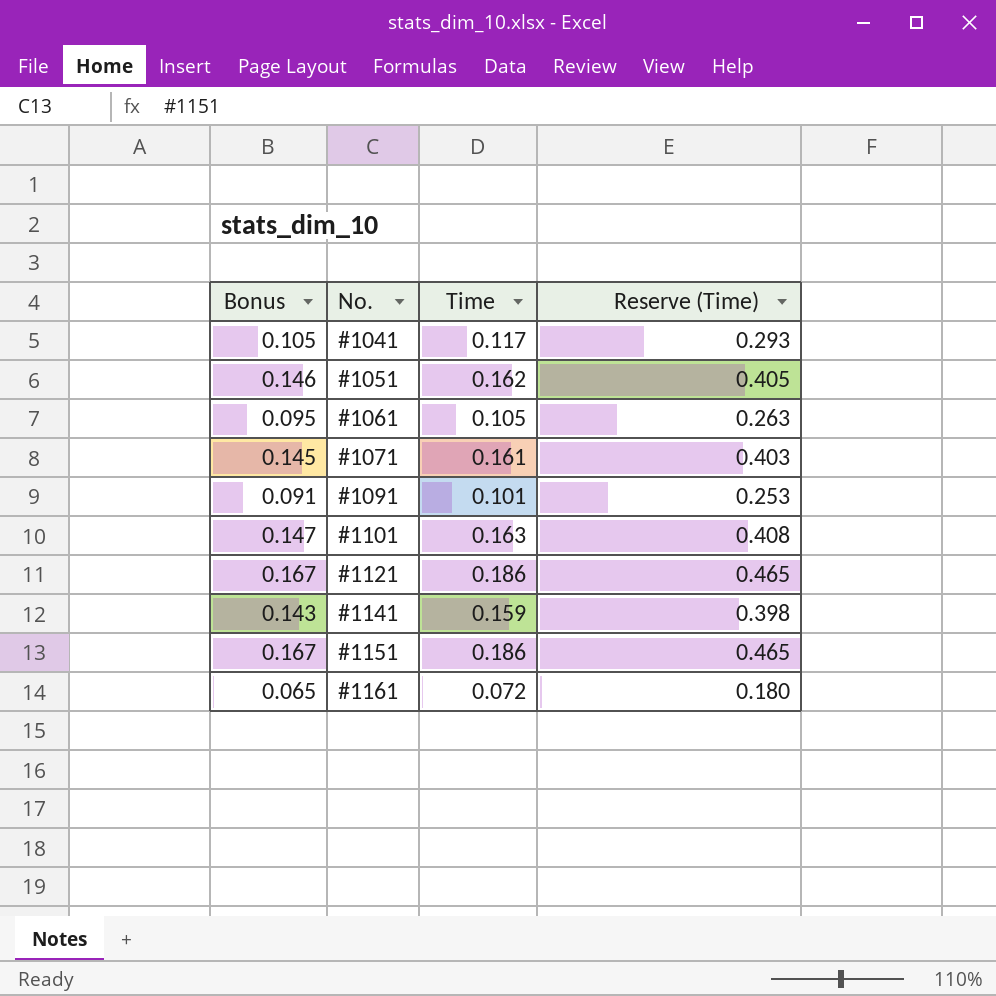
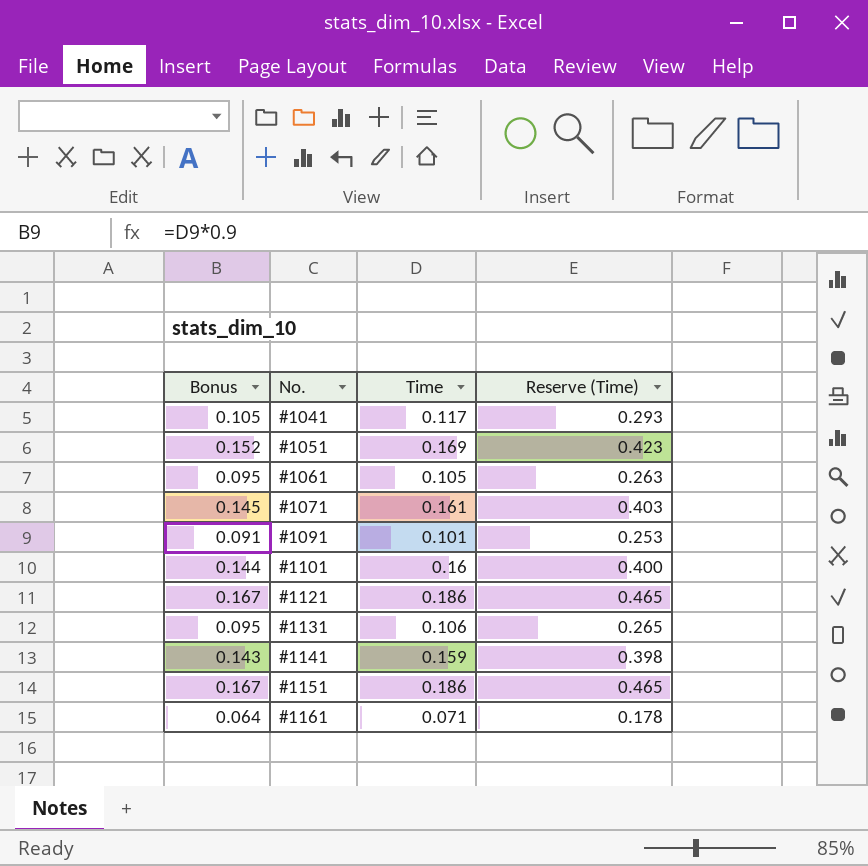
#1051 | Bonus: 0.146 -> 0.152
#1051 | Time: 0.162 -> 0.169
#1051 | Reserve (Time): 0.405 -> 0.423
#1101 | Bonus: 0.147 -> 0.144
#1101 | Time: 0.163 -> 0.16
#1101 | Reserve (Time): 0.408 -> 0.400
row #1131: none -> 0.095 | 0.106 | 0.265
#1161 | Bonus: 0.065 -> 0.064
#1161 | Time: 0.072 -> 0.071
#1161 | Reserve (Time): 0.180 -> 0.178

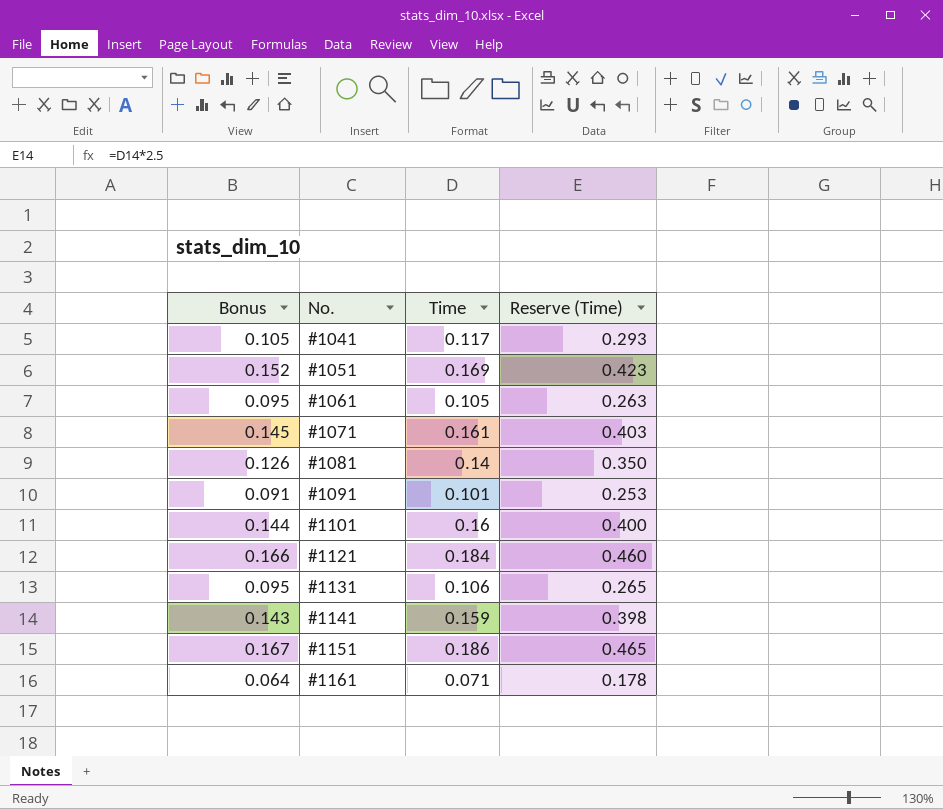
row #1081: none -> 0.126 | 0.14 | 0.350
#1121 | Bonus: 0.167 -> 0.166
#1121 | Time: 0.186 -> 0.184
#1121 | Reserve (Time): 0.465 -> 0.460

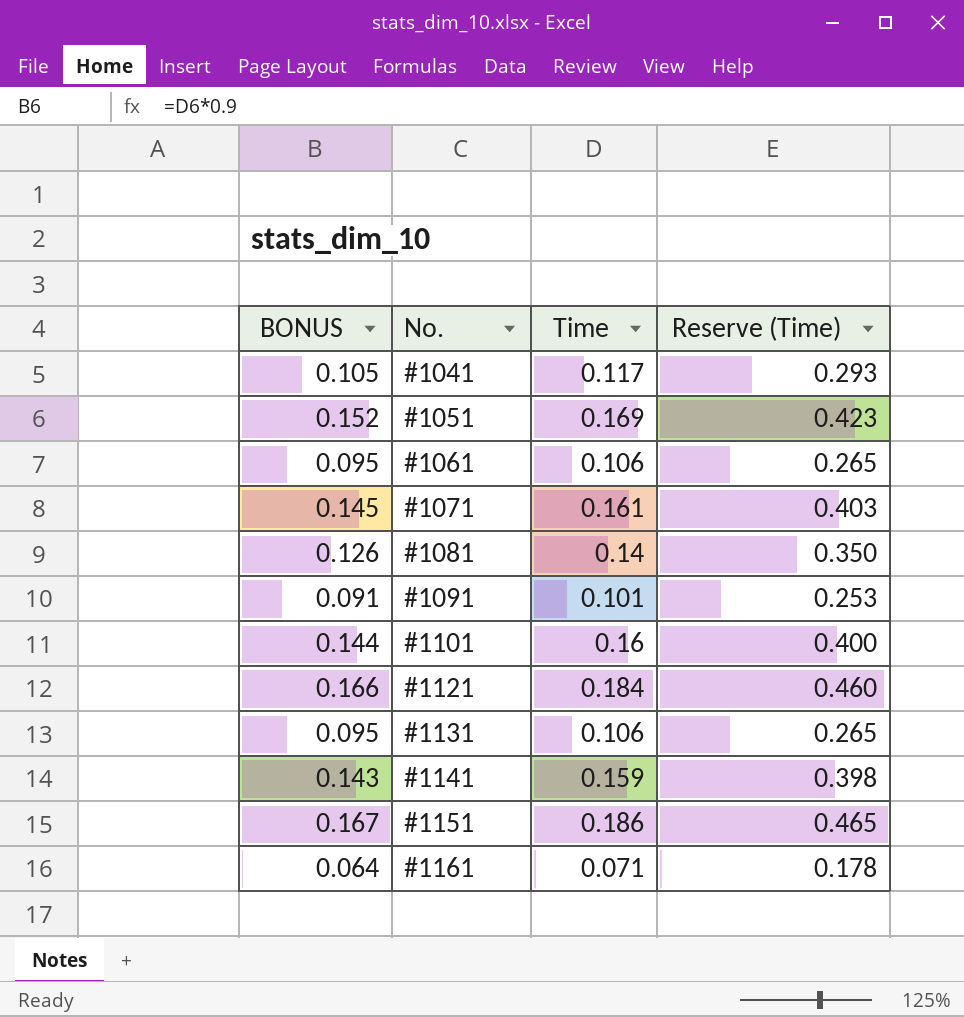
column name: Bonus -> BONUS
#1061 | Time: 0.105 -> 0.106
#1061 | Reserve (Time): 0.263 -> 0.265

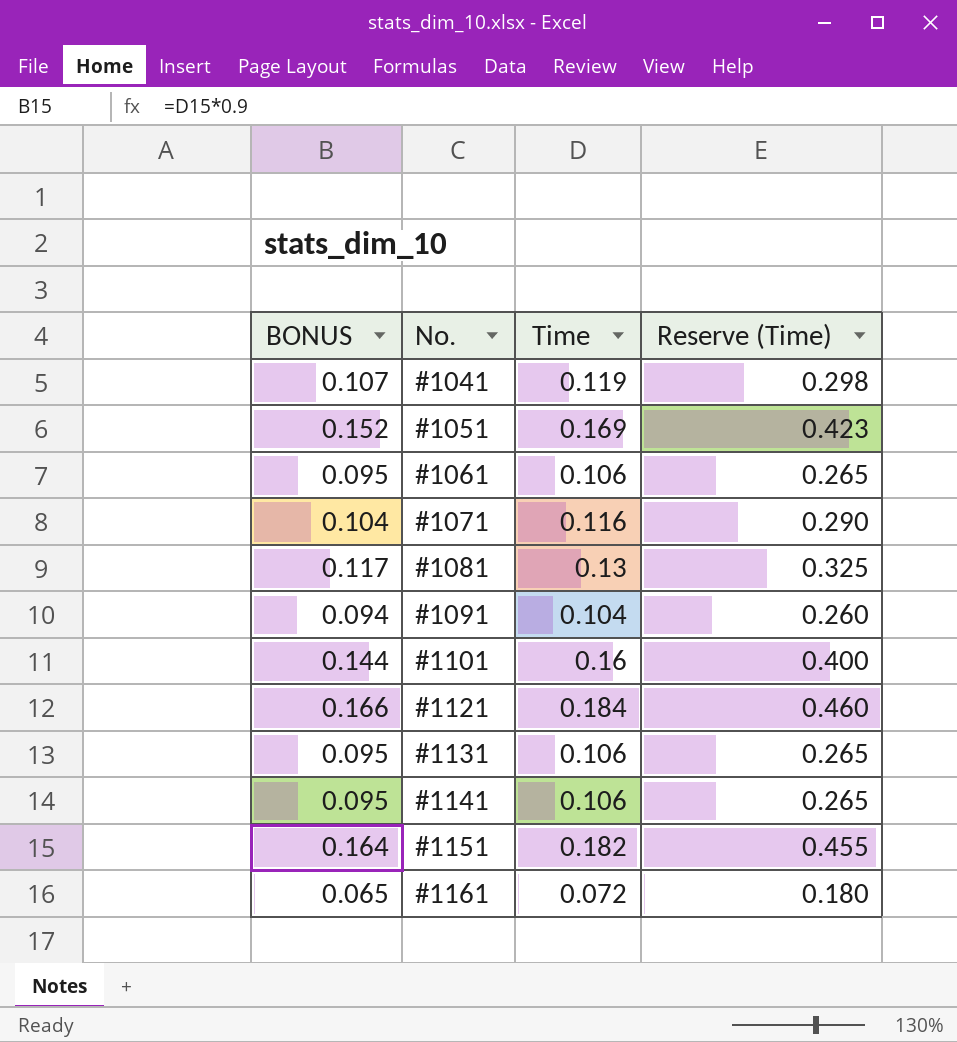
#1041 | BONUS: 0.105 -> 0.107
#1041 | Time: 0.117 -> 0.119
#1041 | Reserve (Time): 0.293 -> 0.298
#1071 | BONUS: 0.145 -> 0.104
#1071 | Time: 0.161 -> 0.116
#1071 | Reserve (Time): 0.403 -> 0.290
#1081 | BONUS: 0.126 -> 0.117
#1081 | Time: 0.14 -> 0.13
#1081 | Reserve (Time): 0.350 -> 0.325
#1091 | BONUS: 0.091 -> 0.094
#1091 | Time: 0.101 -> 0.104
#1091 | Reserve (Time): 0.253 -> 0.260
#1141 | BONUS: 0.143 -> 0.095
#1141 | Time: 0.159 -> 0.106
#1141 | Reserve (Time): 0.398 -> 0.265
#1151 | BONUS: 0.167 -> 0.164
#1151 | Time: 0.186 -> 0.182
#1151 | Reserve (Time): 0.465 -> 0.455
#1161 | BONUS: 0.064 -> 0.065
#1161 | Time: 0.071 -> 0.072
#1161 | Reserve (Time): 0.178 -> 0.180

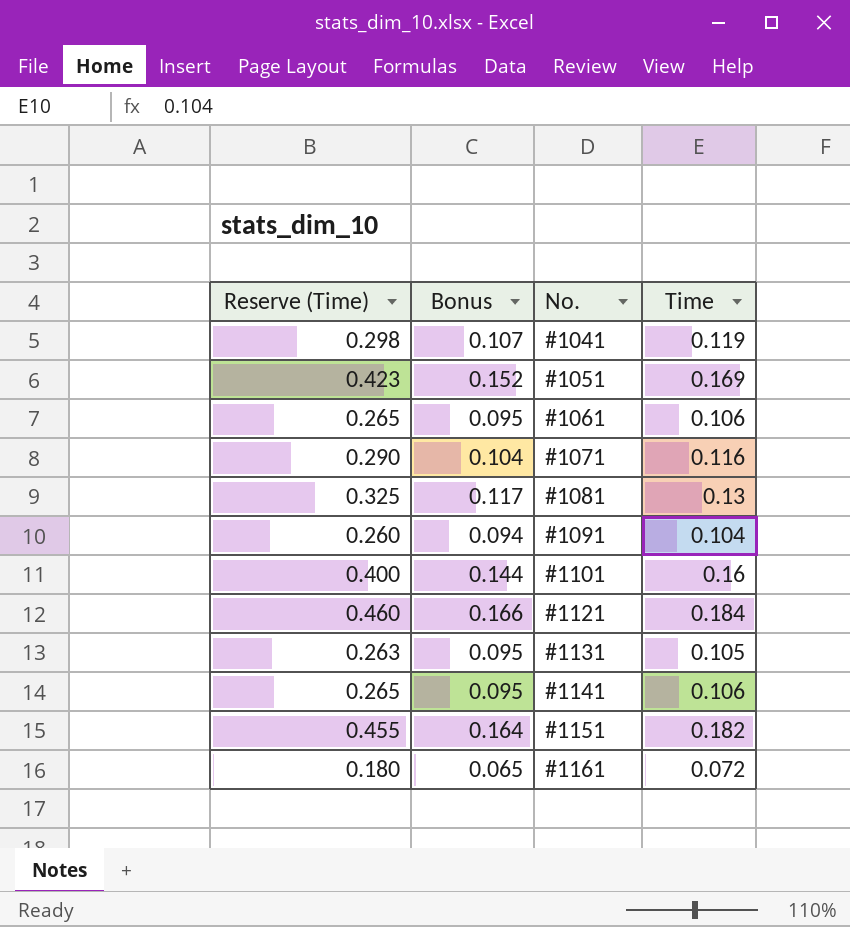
column Reserve (Time) | position: 4 -> 1
column name: BONUS -> Bonus
#1131 | Reserve (Time): 0.265 -> 0.263
#1131 | Time: 0.106 -> 0.105

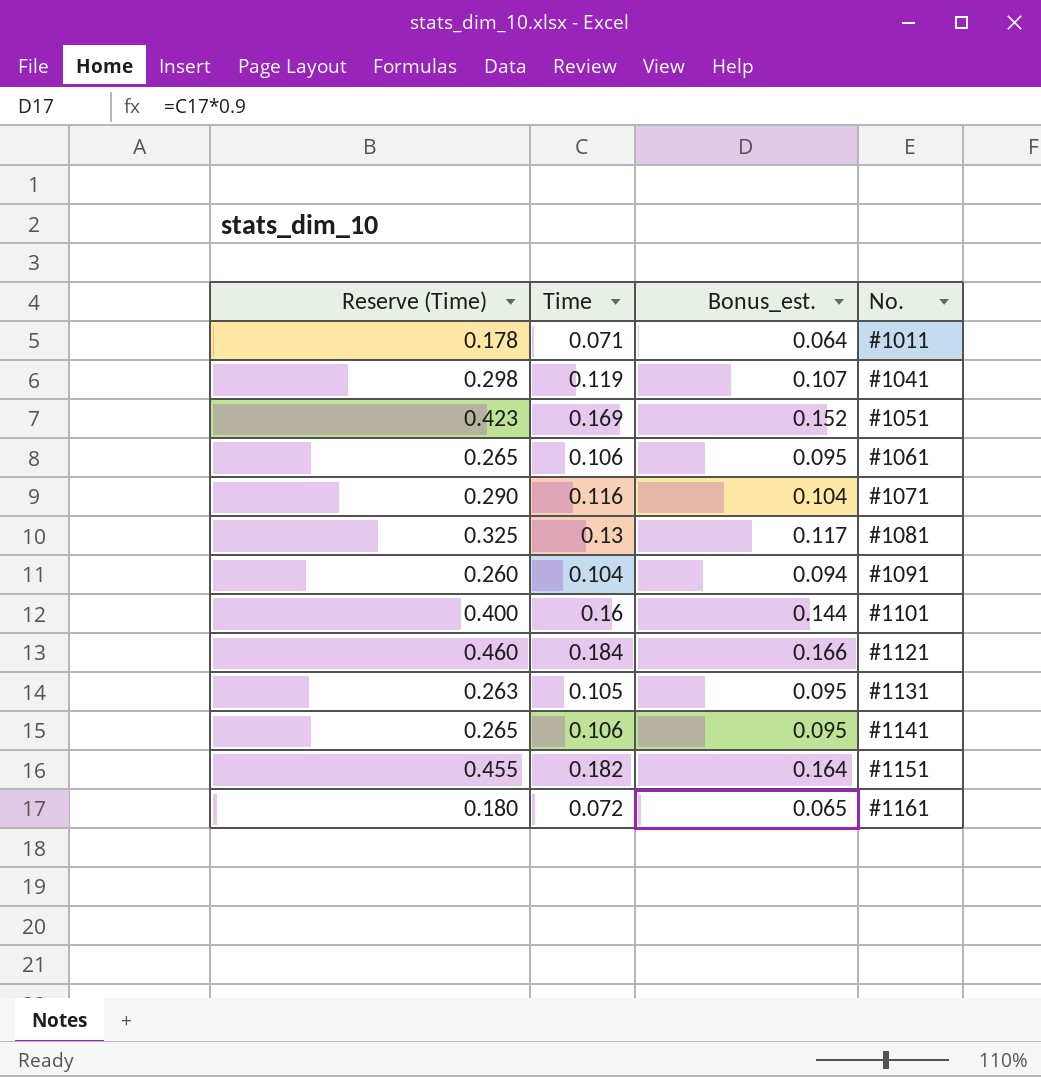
column Time | position: 4 -> 2
column name: Bonus -> Bonus_est.
row #1011: none -> 0.178 | 0.071 | 0.064

